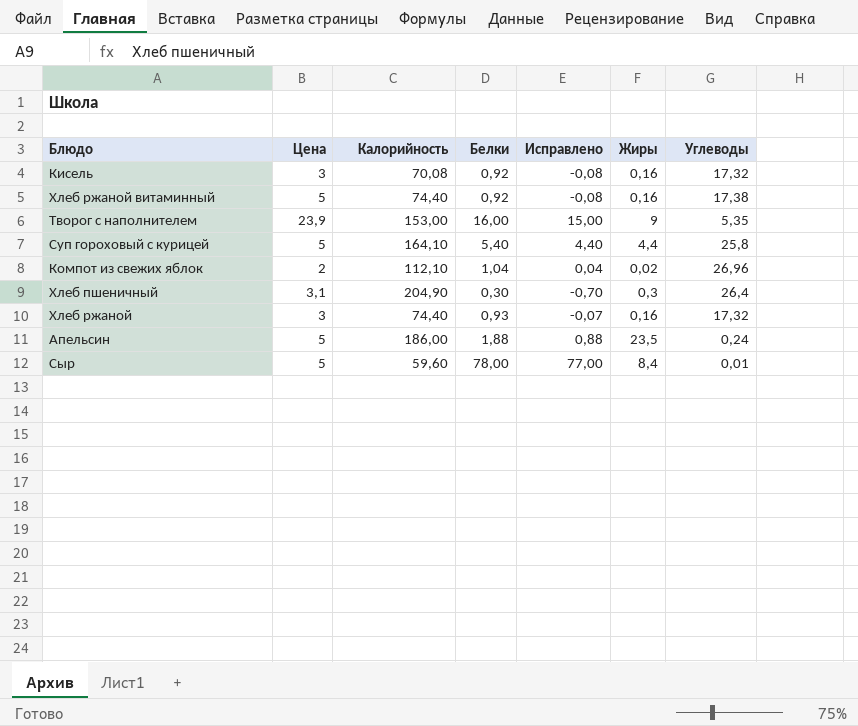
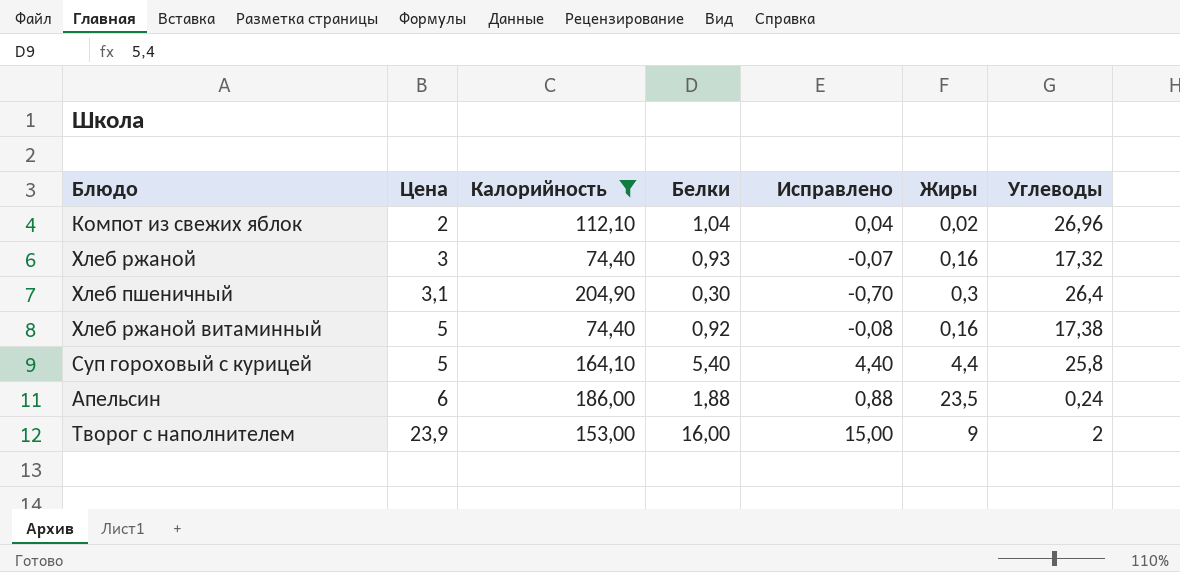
filter: none -> Калорийность >= 74,40
row order: none -> Цена ascending
Апельсин | Цена: 5 -> 6
Творог с наполнителем | Углеводы: 5,35 -> 2

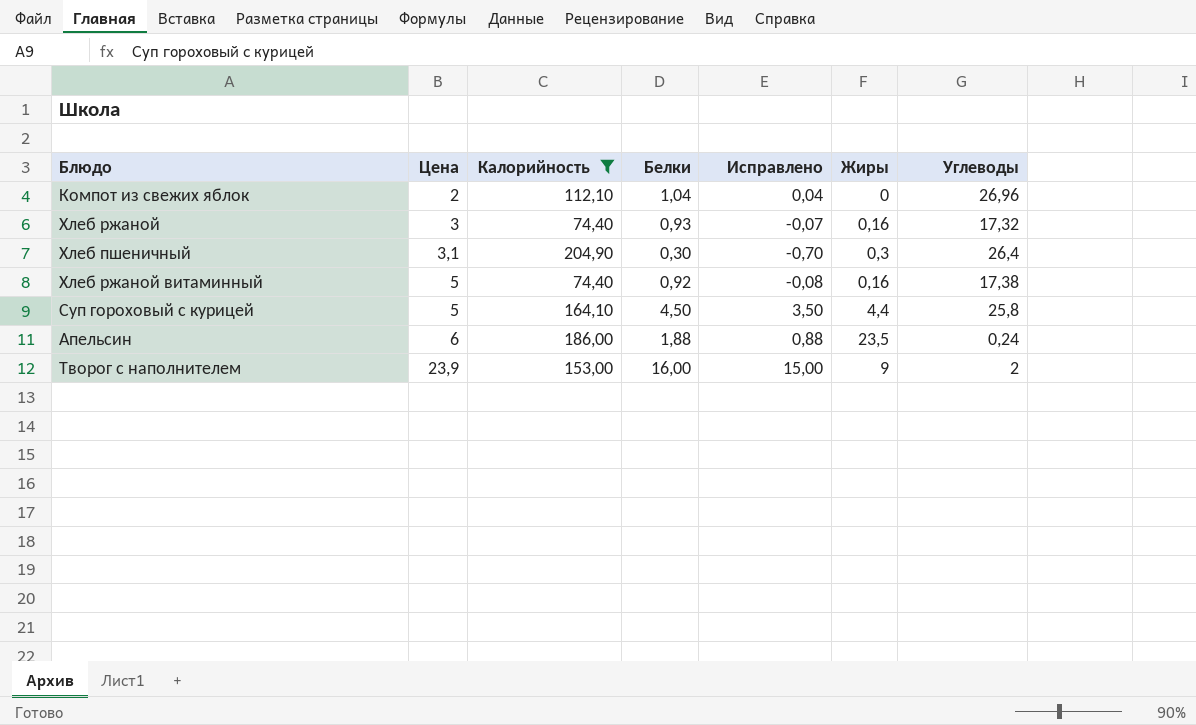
Компот из свежих яблок | Жиры: 0,02 -> 0
Суп гороховый с курицей | Белки: 5,40 -> 4,50
Суп гороховый с курицей | Исправлено: 4,40 -> 3,50

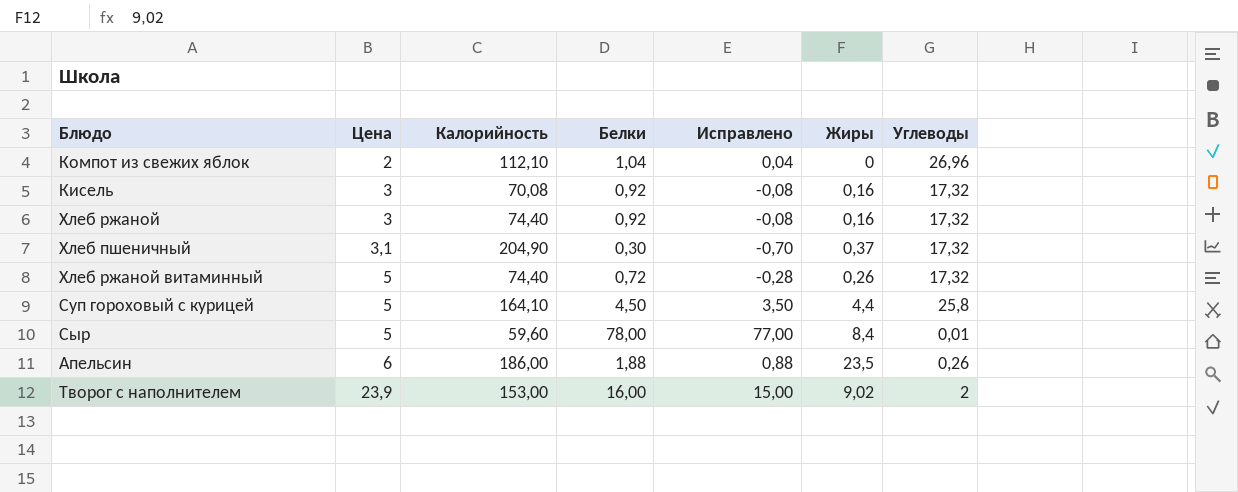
filter: Калорийность >= 74,40 -> none
Хлеб ржаной | Белки: 0,93 -> 0,92
Хлеб ржаной | Исправлено: -0,07 -> -0,08
Хлеб пшеничный | Жиры: 0,3 -> 0,37
Хлеб пшеничный | Углеводы: 26,4 -> 17,32
Хлеб ржаной витаминный | Белки: 0,92 -> 0,72
Хлеб ржаной витаминный | Исправлено: -0,08 -> -0,28
Хлеб ржаной витаминный | Жиры: 0,16 -> 0,26
Хлеб ржаной витаминный | Углеводы: 17,38 -> 17,32
Апельсин | Углеводы: 0,24 -> 0,26
Творог с наполнителем | Жиры: 9 -> 9,02

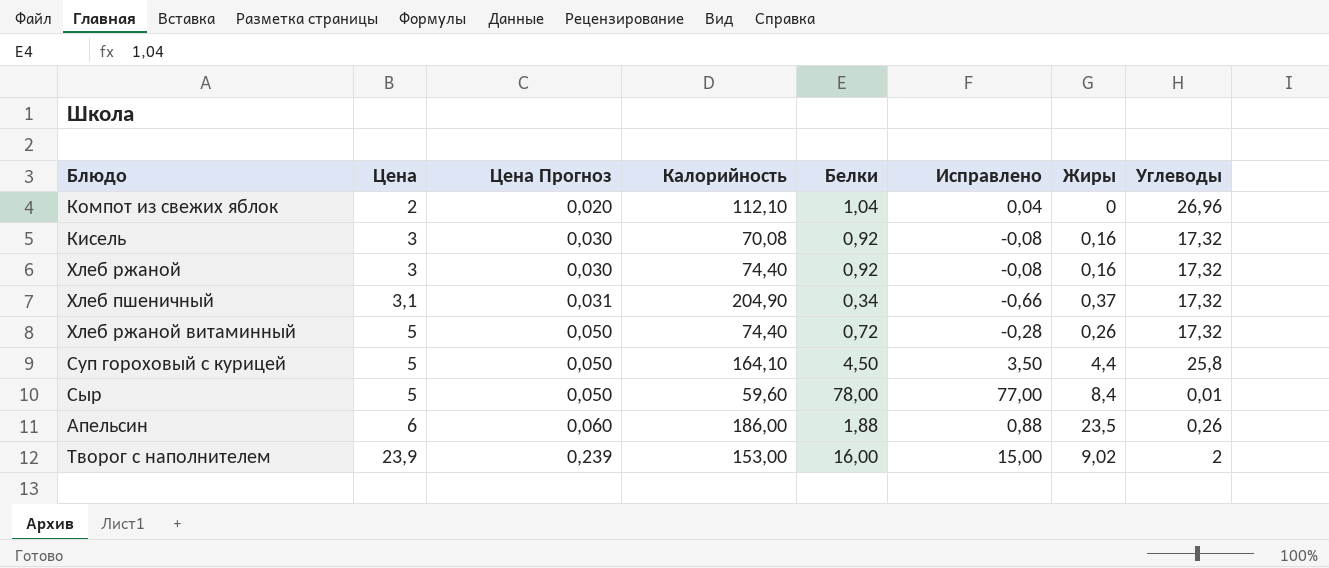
column Цена Прогноз | formula: none -> [Цена] * 0,01
Хлеб пшеничный | Белки: 0,30 -> 0,34
Хлеб пшеничный | Исправлено: -0,70 -> -0,66

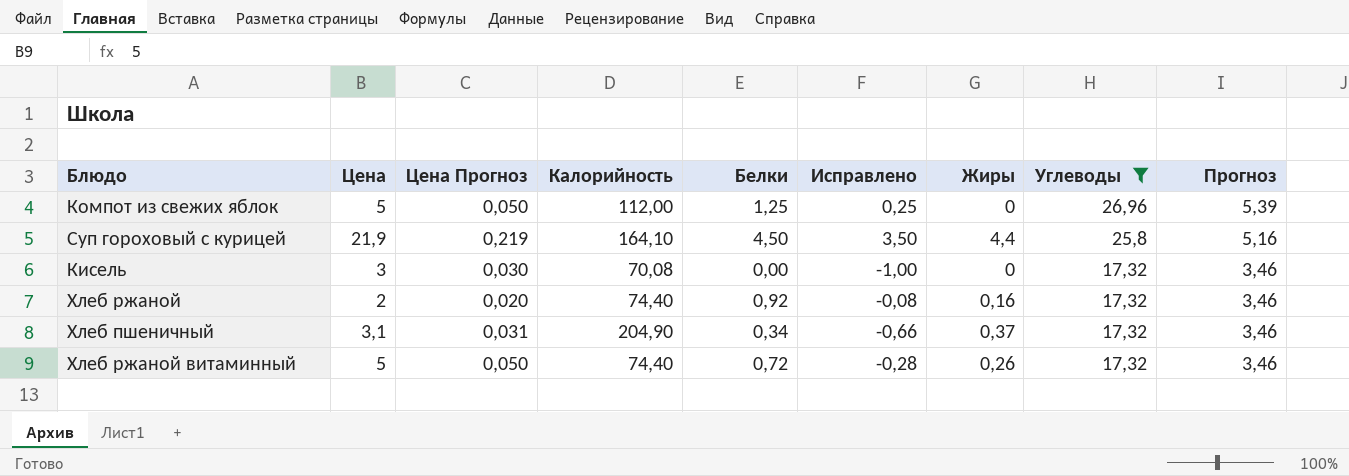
filter: none -> Углеводы >= 17,32
row order: Цена ascending -> Углеводы descending
column Прогноз | formula: none -> [Углеводы] * 0,2
Компот из свежих яблок | Цена: 2 -> 5
Компот из свежих яблок | Цена Прогноз: 0,020 -> 0,050
Компот из свежих яблок | Калорийность: 112,10 -> 112,00
Компот из свежих яблок | Белки: 1,04 -> 1,25
Компот из свежих яблок | Исправлено: 0,04 -> 0,25
Суп гороховый с курицей | Цена: 5 -> 21,9
Суп гороховый с курицей | Цена Прогноз: 0,050 -> 0,219
Кисель | Белки: 0,92 -> 0,00
Кисель | Исправлено: -0,08 -> -1,00
Кисель | Жиры: 0,16 -> 0
Хлеб ржаной | Цена: 3 -> 2
Хлеб ржаной | Цена Прогноз: 0,030 -> 0,020

